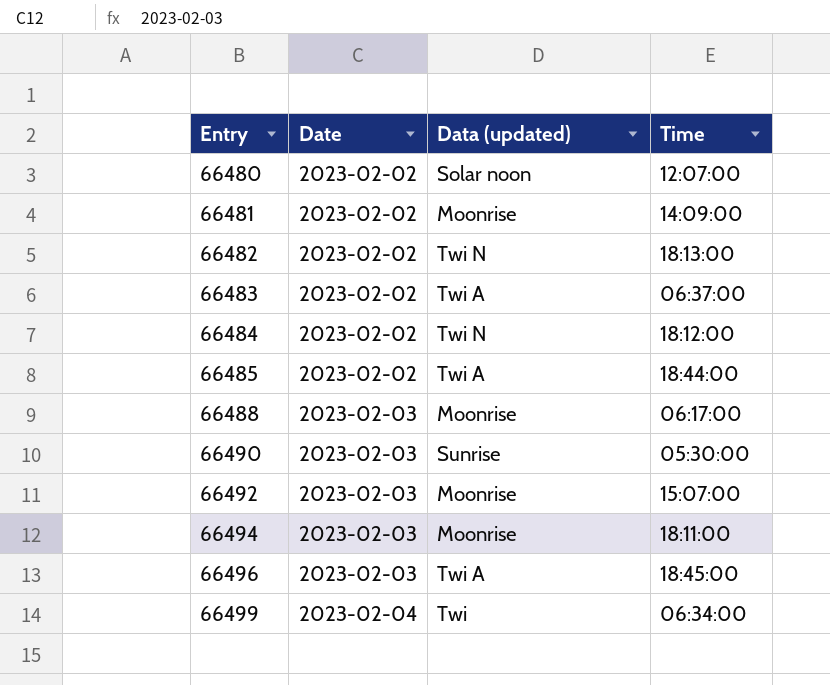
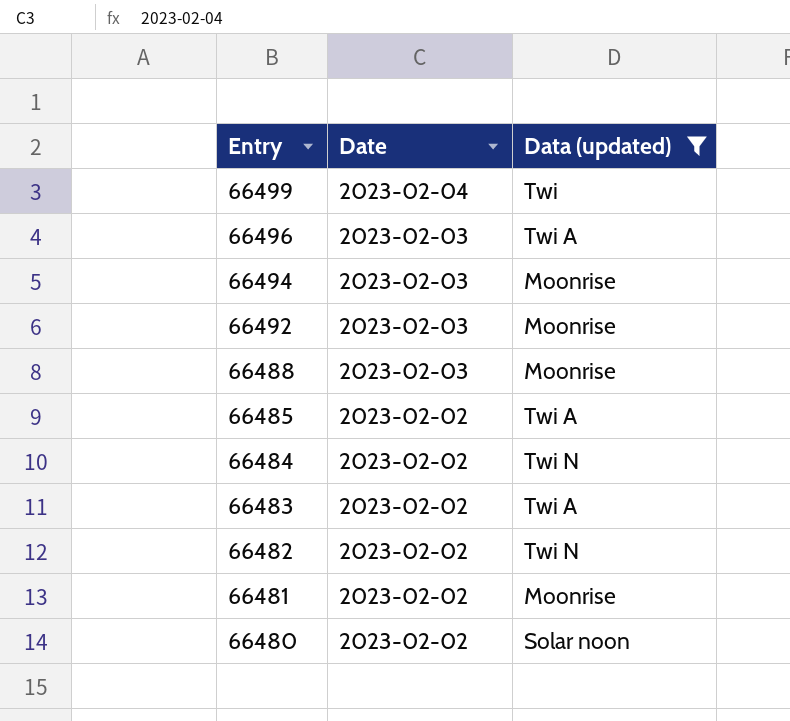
filter: none -> Data (updated) != Sunrise
row order: Entry ascending -> Entry descending
column Time | position: 4 -> none

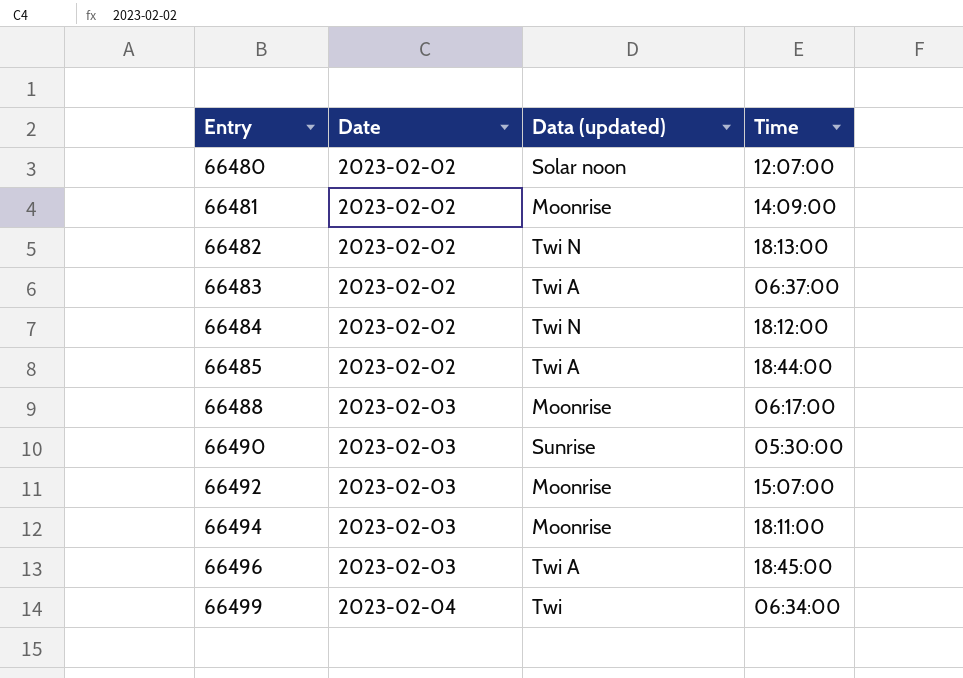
filter: Data (updated) != Sunrise -> none
row order: Entry descending -> Entry ascending
column Time | position: none -> 4

